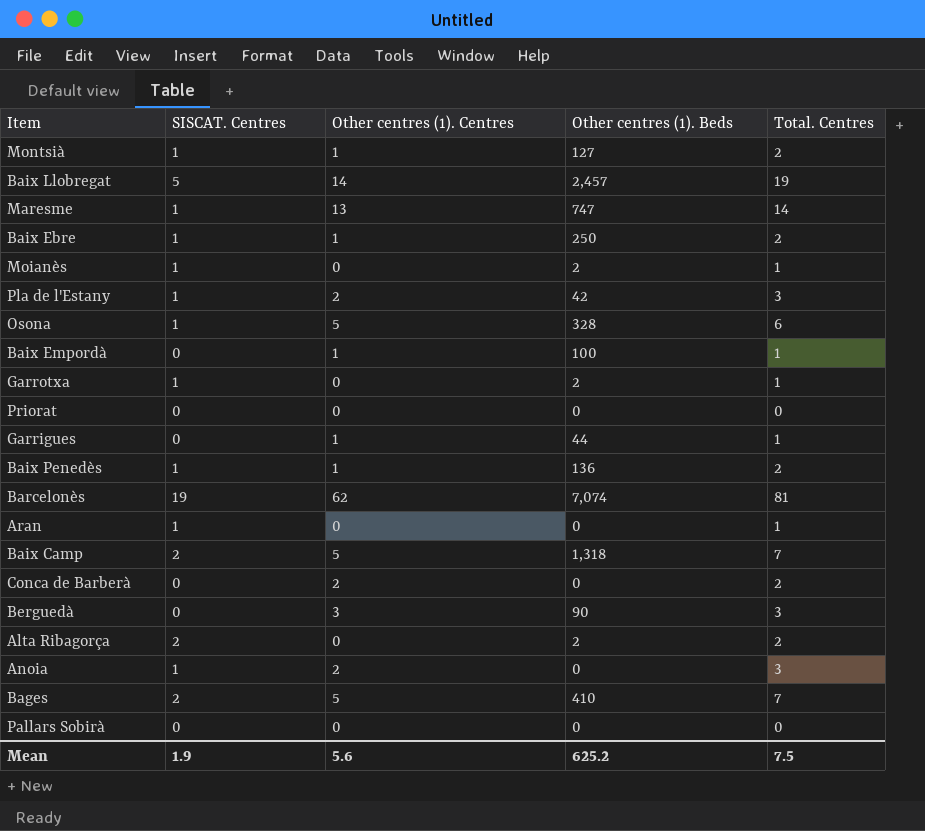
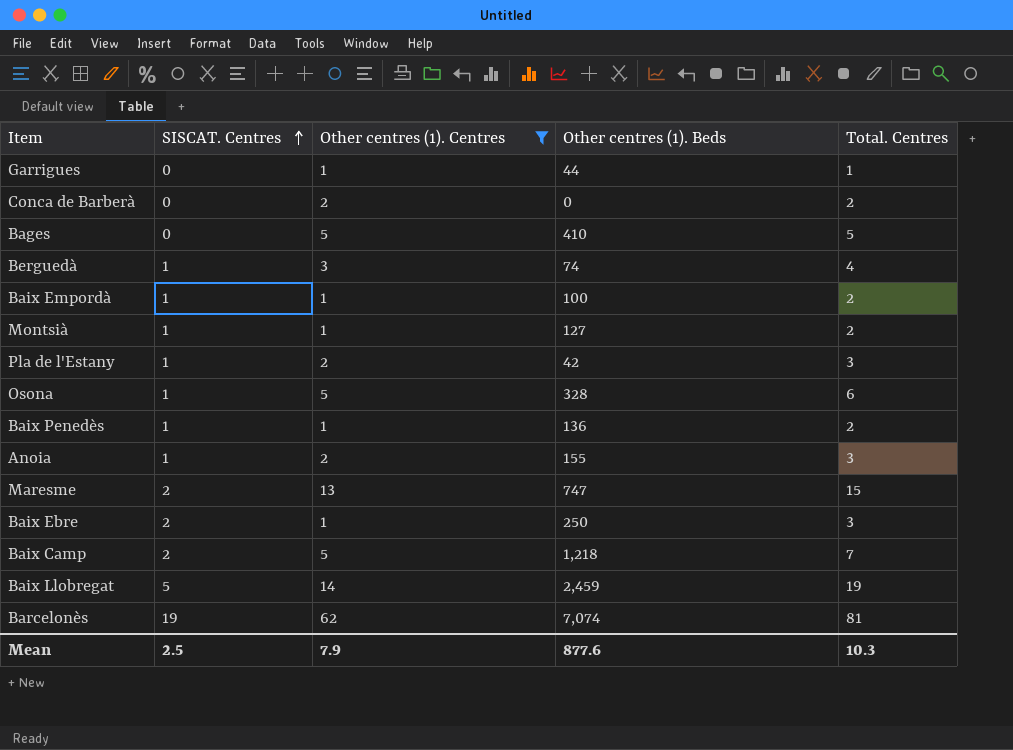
filter: none -> Other centres (1). Centres != 0
row order: none -> SISCAT. Centres ascending
Bages | SISCAT. Centres: 2 -> 0
Bages | Total. Centres: 7 -> 5
Berguedà | SISCAT. Centres: 0 -> 1
Berguedà | Other centres (1). Beds: 90 -> 74
Berguedà | Total. Centres: 3 -> 4
Baix Empordà | SISCAT. Centres: 0 -> 1
Baix Empordà | Total. Centres: 1 -> 2
Anoia | Other centres (1). Beds: 0 -> 155
Maresme | SISCAT. Centres: 1 -> 2
Maresme | Total. Centres: 14 -> 15
Baix Ebre | SISCAT. Centres: 1 -> 2
Baix Ebre | Total. Centres: 2 -> 3
Baix Camp | Other centres (1). Beds: 1,318 -> 1,218
Baix Llobregat | Other centres (1). Beds: 2,457 -> 2,459
Mean | SISCAT. Centres: 1.9 -> 2.5
Mean | Other centres (1). Centres: 5.6 -> 7.9
Mean | Other centres (1). Beds: 625.2 -> 877.6
Mean | Total. Centres: 7.5 -> 10.3

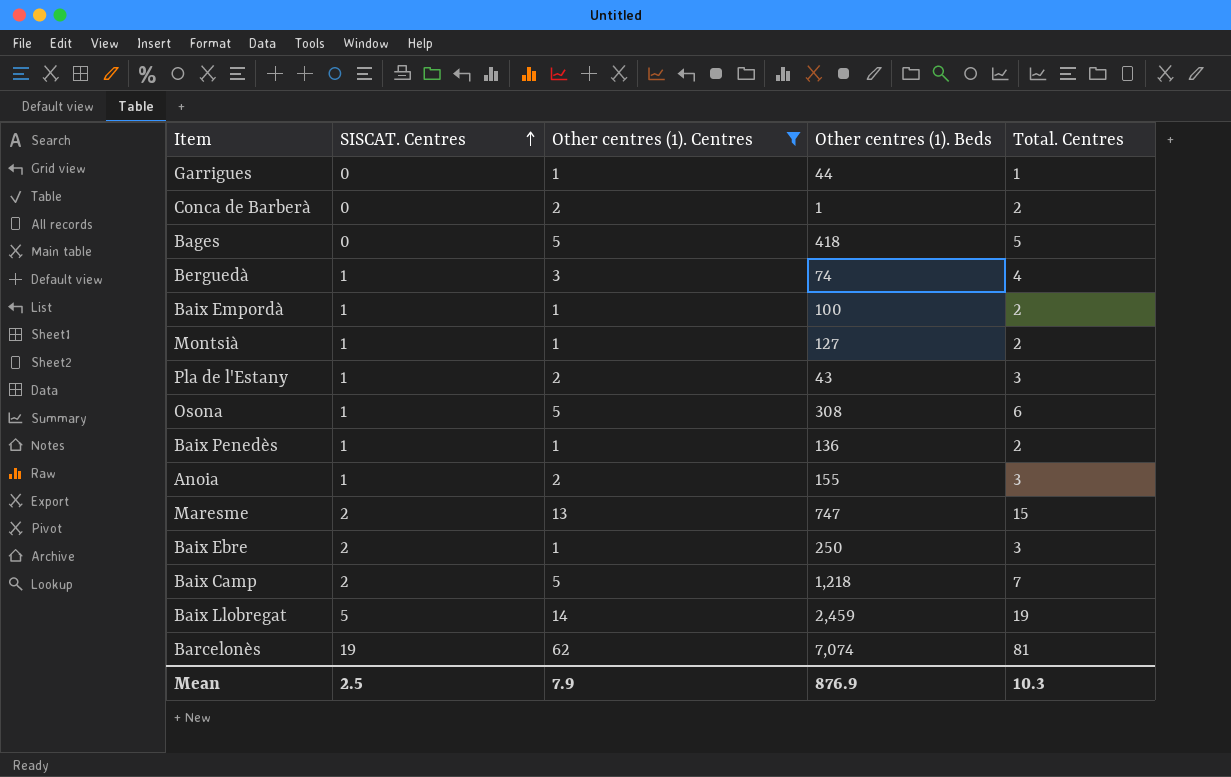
Conca de Barberà | Other centres (1). Beds: 0 -> 1
Bages | Other centres (1). Beds: 410 -> 418
Pla de l'Estany | Other centres (1). Beds: 42 -> 43
Osona | Other centres (1). Beds: 328 -> 308
Mean | Other centres (1). Beds: 877.6 -> 876.9

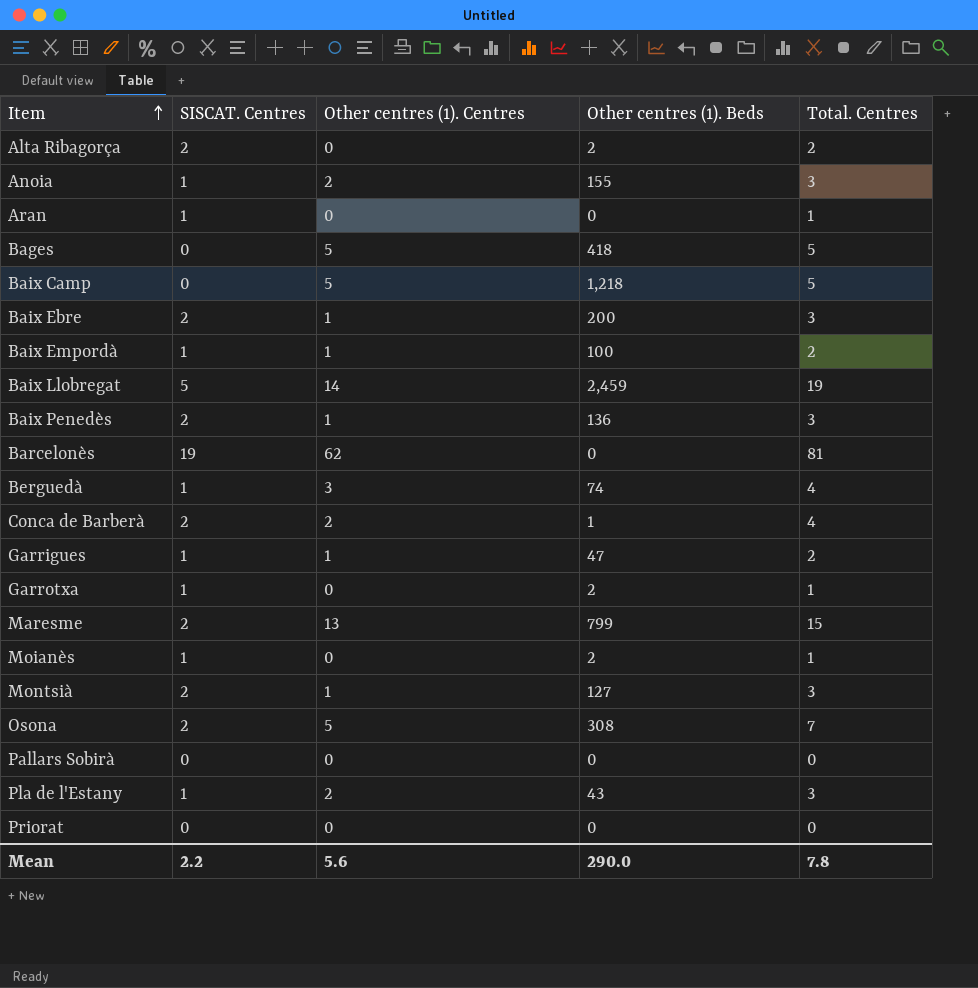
filter: Other centres (1). Centres != 0 -> none
row order: SISCAT. Centres ascending -> Item ascending
Baix Camp | SISCAT. Centres: 2 -> 0
Baix Camp | Total. Centres: 7 -> 5
Baix Ebre | Other centres (1). Beds: 250 -> 200
Baix Penedès | SISCAT. Centres: 1 -> 2
Baix Penedès | Total. Centres: 2 -> 3
Barcelonès | Other centres (1). Beds: 7,074 -> 0
Conca de Barberà | SISCAT. Centres: 0 -> 2
Conca de Barberà | Total. Centres: 2 -> 4
Garrigues | SISCAT. Centres: 0 -> 1
Garrigues | Other centres (1). Beds: 44 -> 47
Garrigues | Total. Centres: 1 -> 2
Maresme | Other centres (1). Beds: 747 -> 799
Montsià | SISCAT. Centres: 1 -> 2
Montsià | Total. Centres: 2 -> 3
Osona | SISCAT. Centres: 1 -> 2
Osona | Total. Centres: 6 -> 7
Mean | SISCAT. Centres: 2.5 -> 2.2
Mean | Other centres (1). Centres: 7.9 -> 5.6
Mean | Other centres (1). Beds: 876.9 -> 290.0
Mean | Total. Centres: 10.3 -> 7.8

